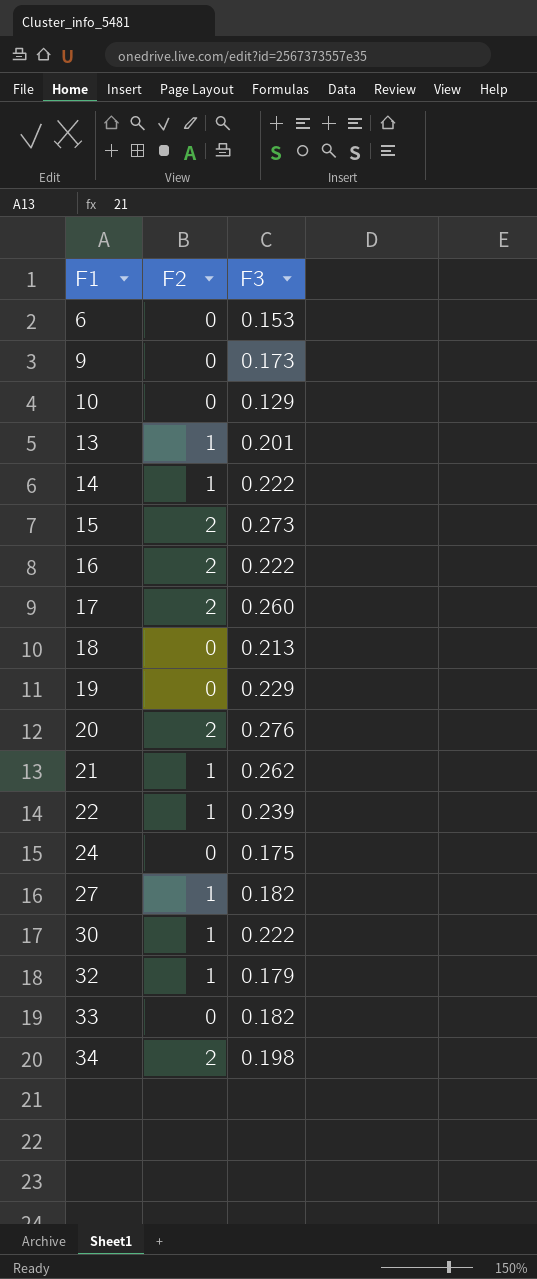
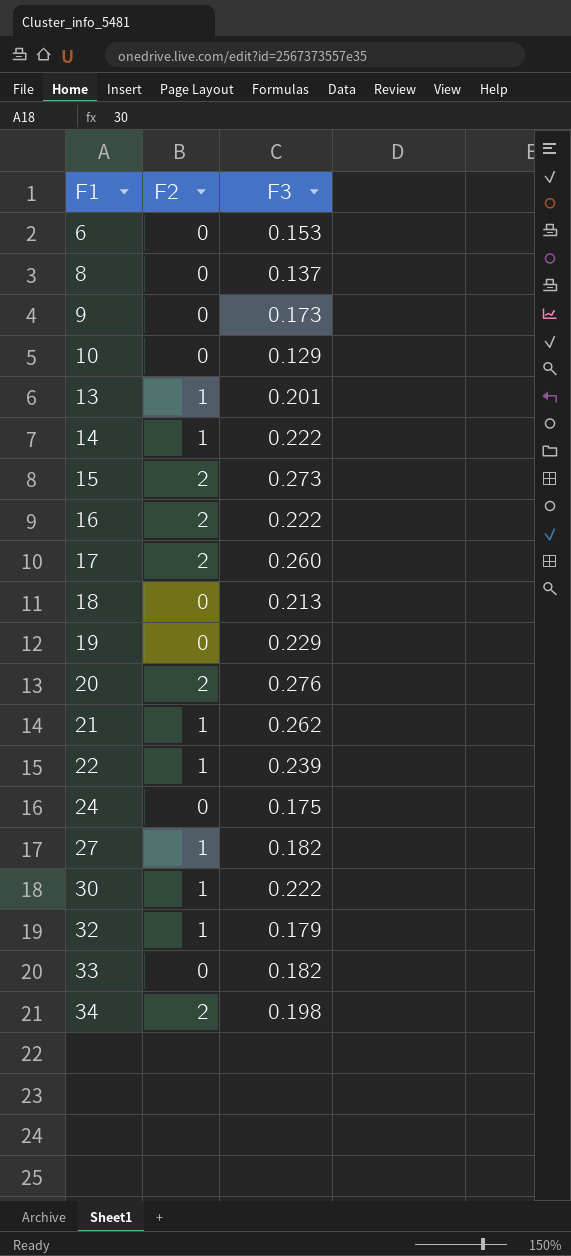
row 8: none -> 0 | 0.137

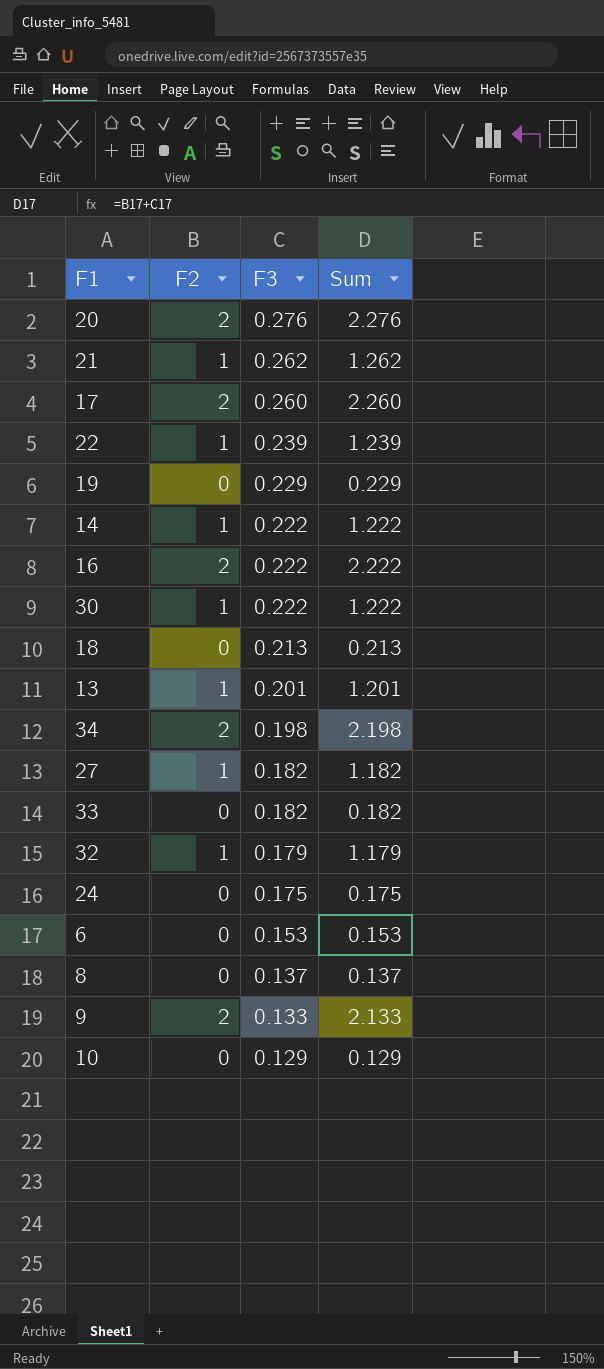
row order: F1 ascending -> F3 descending
column Sum | formula: none -> [F2] + [F3]
row 15: 2 | 0.273 -> none
9 | F2: 0 -> 2
9 | F3: 0.173 -> 0.133

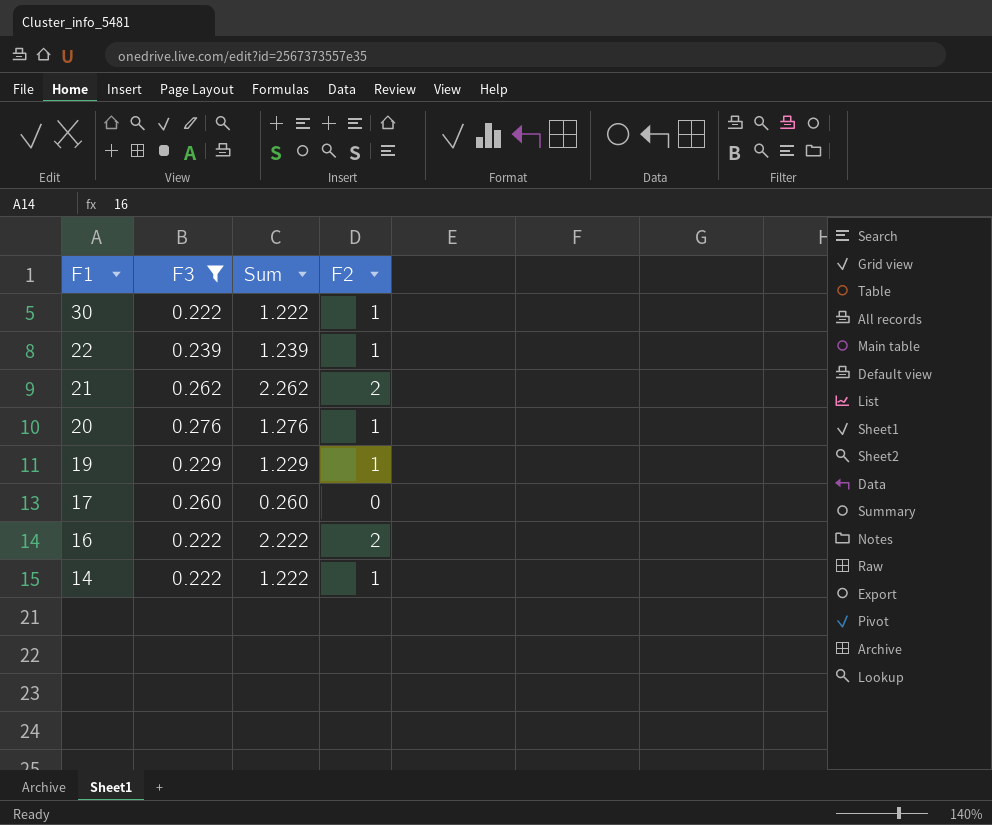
filter: none -> F3 >= 0.222
row order: F3 descending -> F1 descending
column F2 | position: 2 -> 4
21 | Sum: 1.262 -> 2.262
21 | F2: 1 -> 2
20 | Sum: 2.276 -> 1.276
20 | F2: 2 -> 1
19 | Sum: 0.229 -> 1.229
19 | F2: 0 -> 1
17 | Sum: 2.260 -> 0.260
17 | F2: 2 -> 0

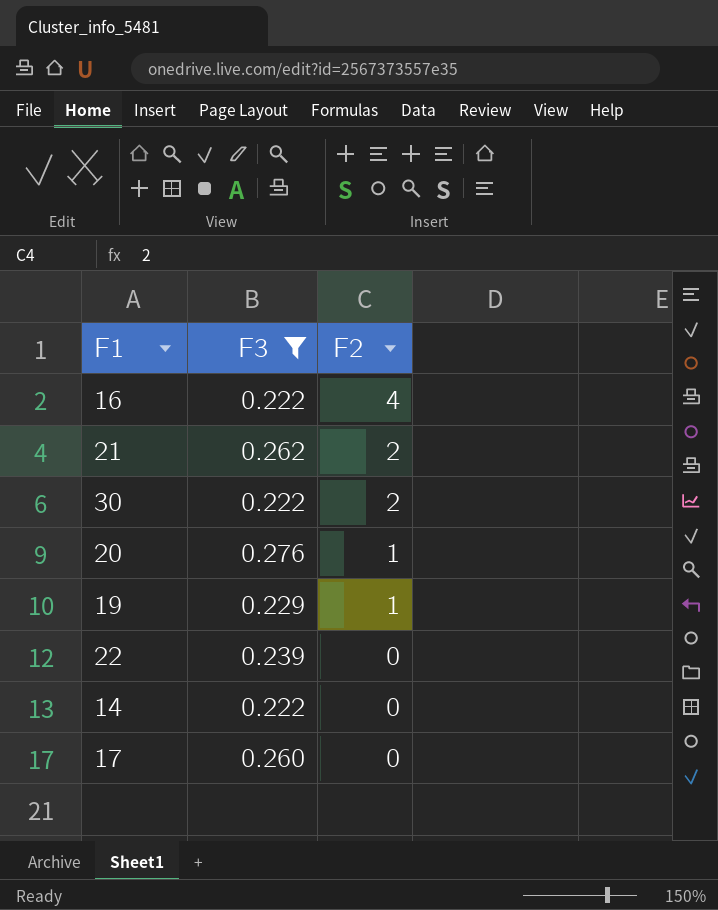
row order: F1 descending -> F2 descending
column Sum | formula: [F3] + [F2] -> none
16 | F2: 2 -> 4
30 | F2: 1 -> 2
22 | F2: 1 -> 0
14 | F2: 1 -> 0

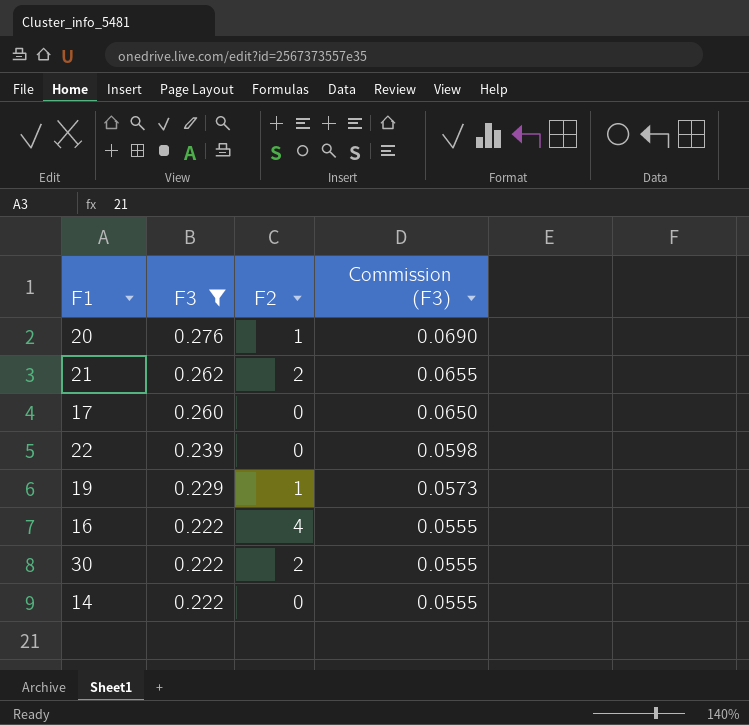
row order: F2 descending -> F3 descending
column Commission (F3) | formula: none -> [F3] * 0.25

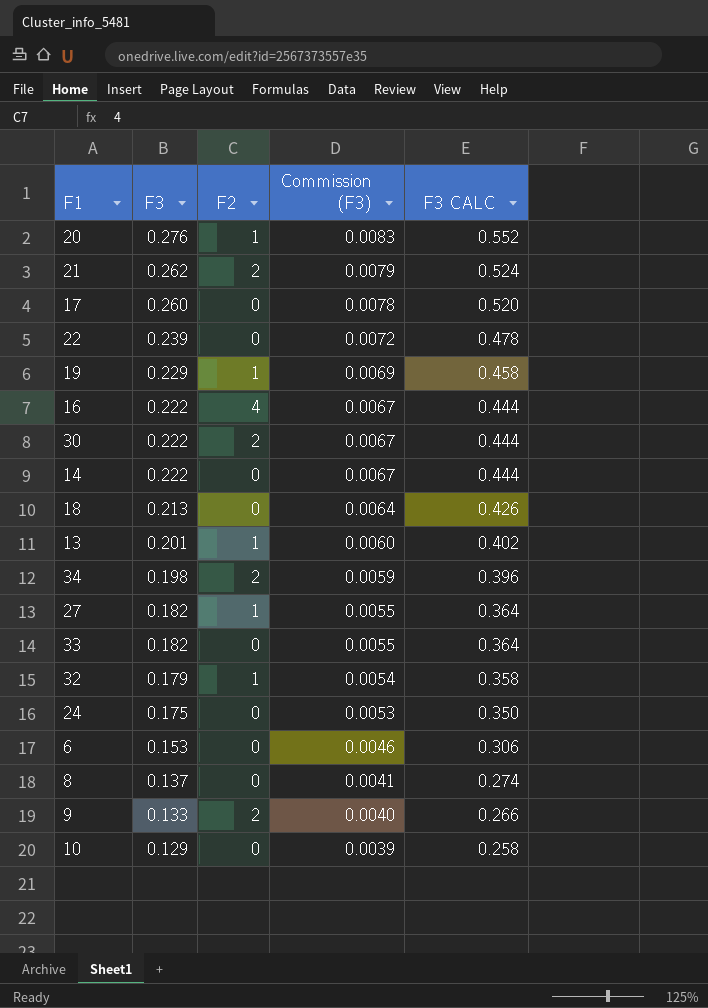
filter: F3 >= 0.222 -> none
column Commission (F3) | formula: [F3] * 0.25 -> [F3] * 0.03
column F3 CALC | formula: none -> [F3] * 2

